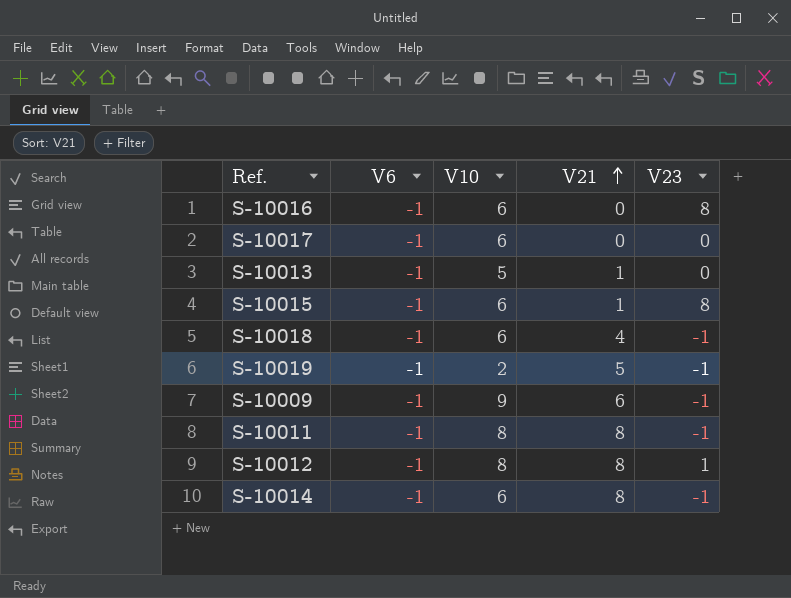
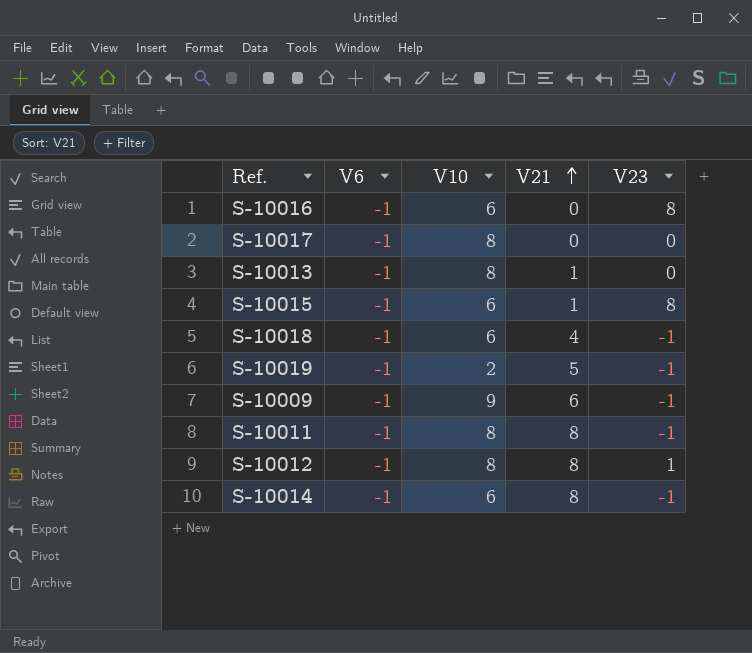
S-10017 | V10: 6 -> 8
S-10013 | V10: 5 -> 8

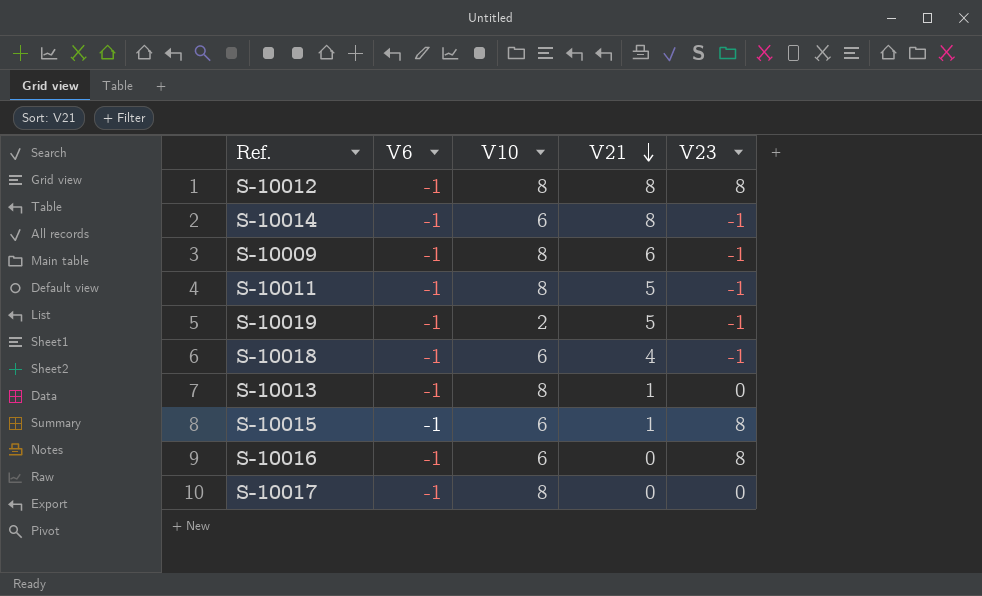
row order: V21 ascending -> V21 descending
S-10012 | V23: 1 -> 8
S-10009 | V10: 9 -> 8
S-10011 | V21: 8 -> 5

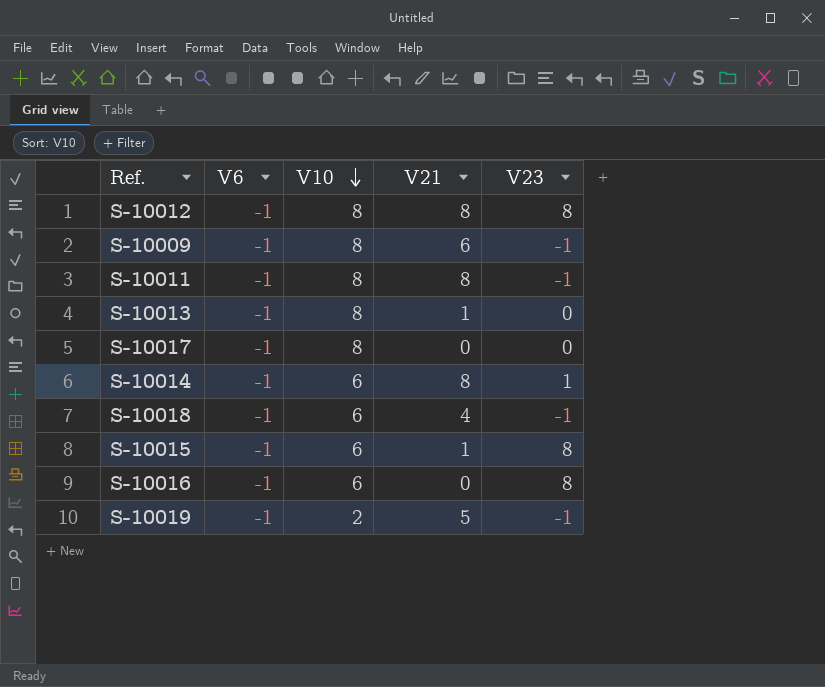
row order: V21 descending -> V10 descending
S-10011 | V21: 5 -> 8
S-10014 | V23: -1 -> 1

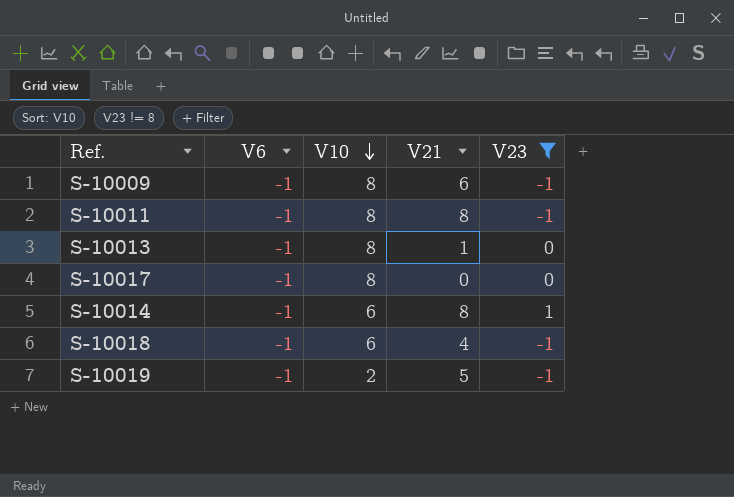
filter: none -> V23 != 8

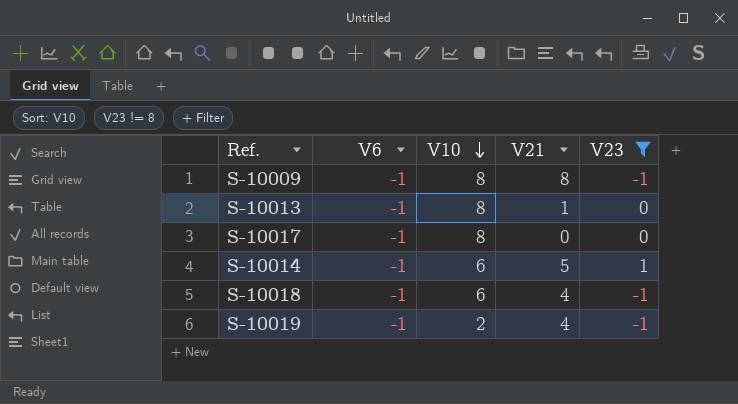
row S-10011: -1 | 8 | 8 | -1 -> none
S-10009 | V21: 6 -> 8
S-10014 | V21: 8 -> 5
S-10019 | V21: 5 -> 4

